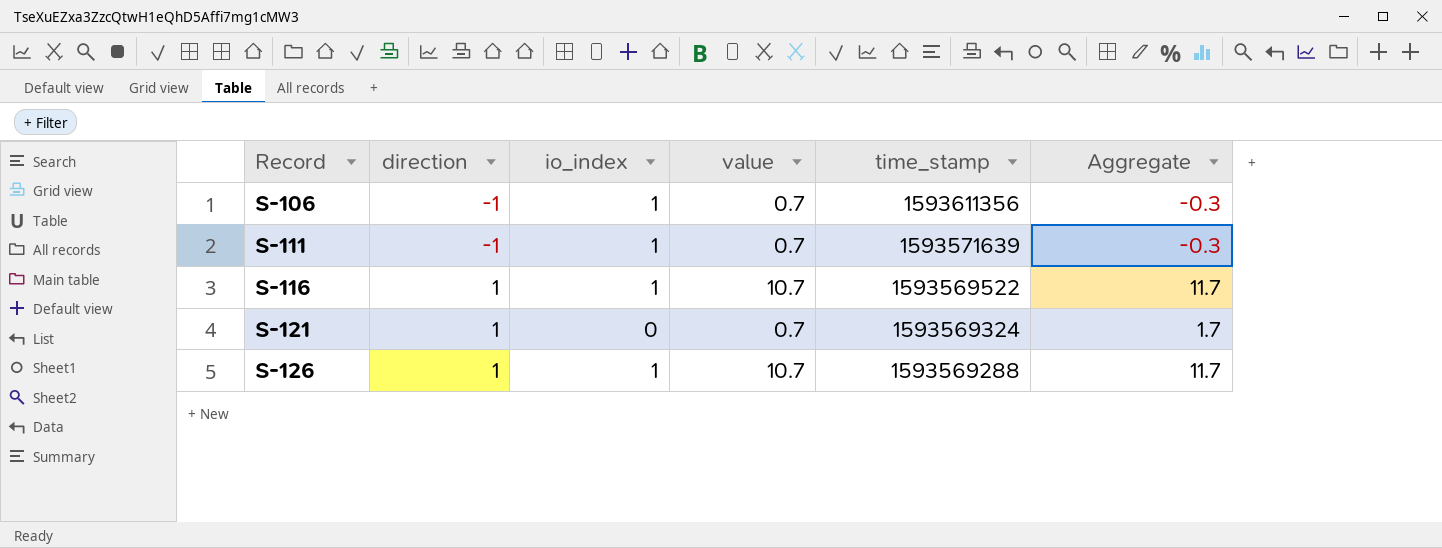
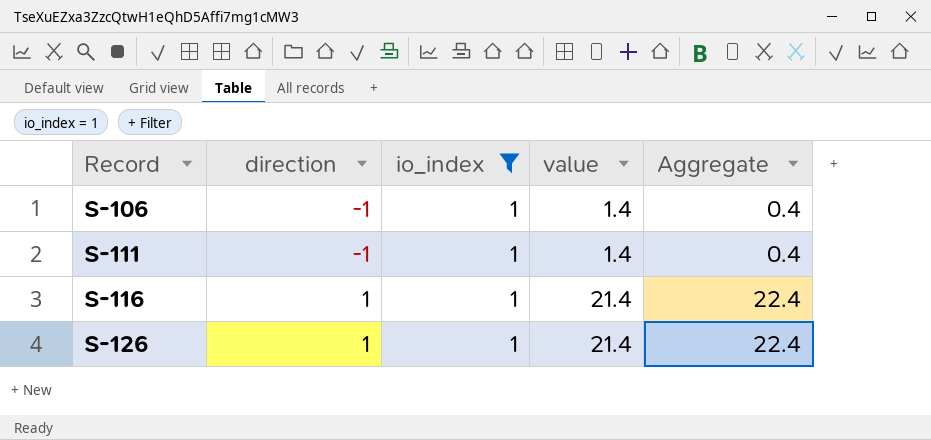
filter: none -> io_index = 1
column time_stamp | position: 5 -> none
S-106 | value: 0.7 -> 1.4
S-106 | Aggregate: -0.3 -> 0.4
S-111 | value: 0.7 -> 1.4
S-111 | Aggregate: -0.3 -> 0.4
S-116 | value: 10.7 -> 21.4
S-116 | Aggregate: 11.7 -> 22.4
S-126 | value: 10.7 -> 21.4
S-126 | Aggregate: 11.7 -> 22.4

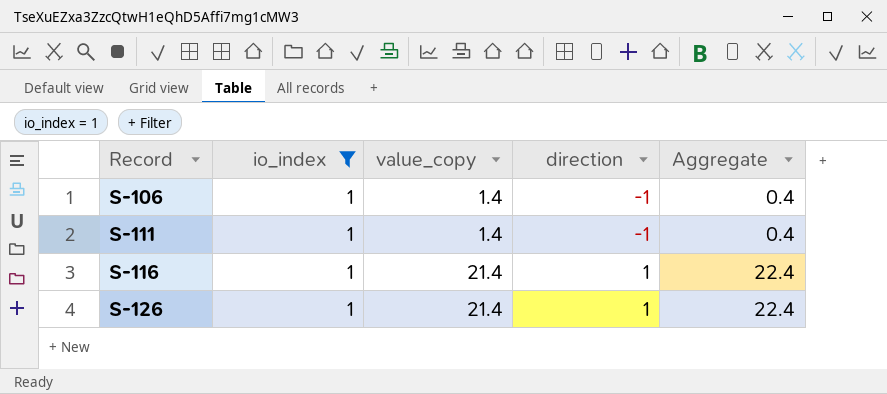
column name: value -> value_copy
column direction | position: 2 -> 4

